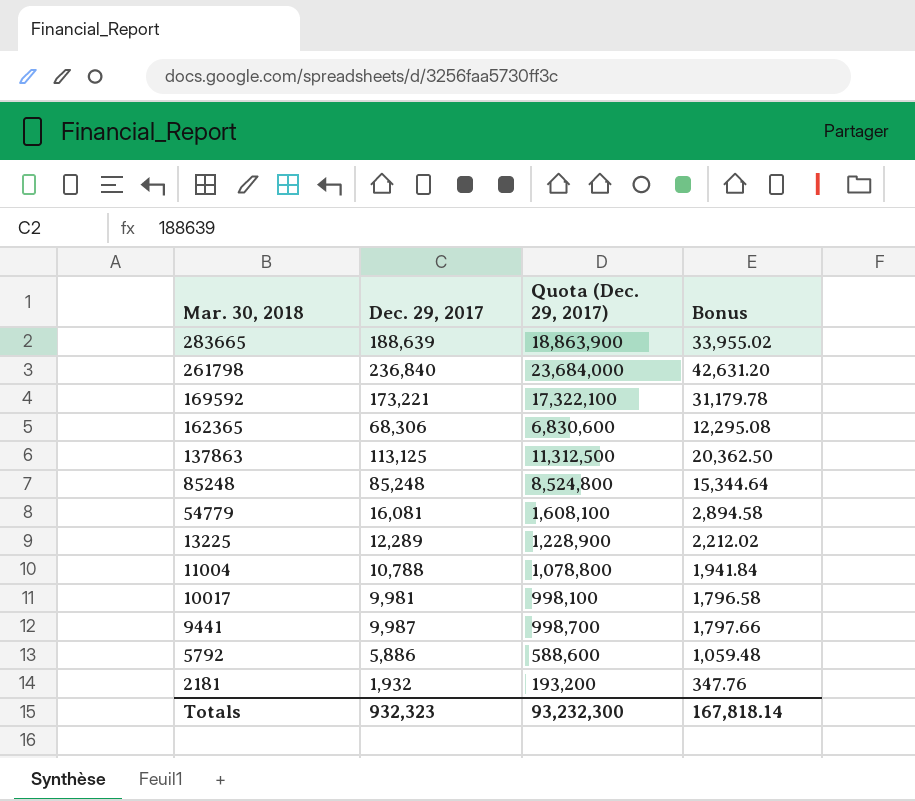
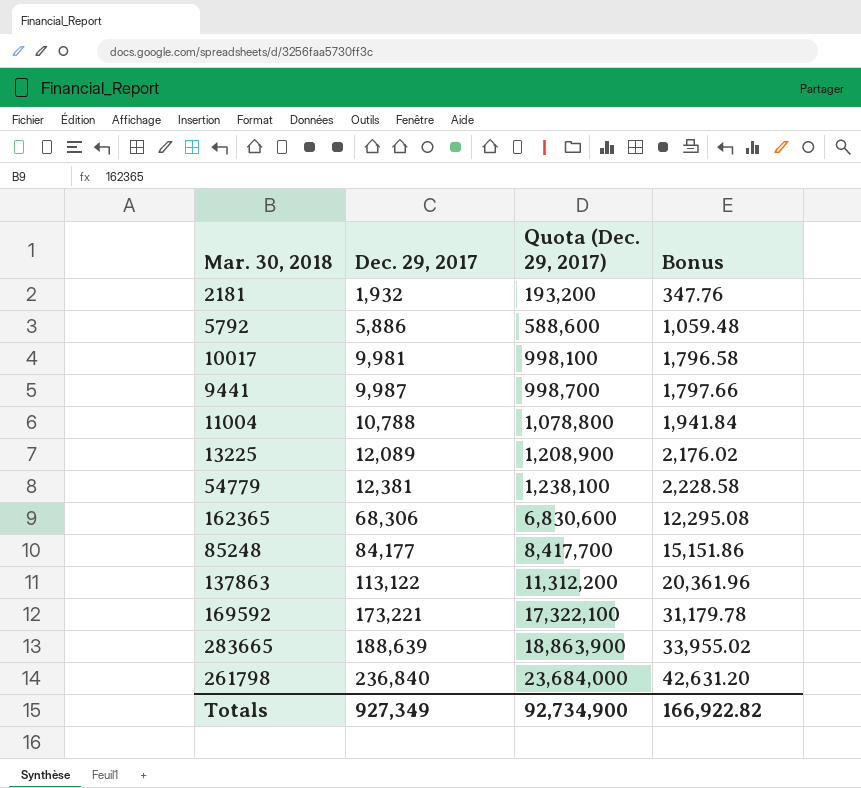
row order: Mar. 30, 2018 descending -> Dec. 29, 2017 ascending
13225 | Dec. 29, 2017: 12,289 -> 12,089
13225 | Quota (Dec. 29, 2017): 1,228,900 -> 1,208,900
13225 | Bonus: 2,212.02 -> 2,176.02
54779 | Dec. 29, 2017: 16,081 -> 12,381
54779 | Quota (Dec. 29, 2017): 1,608,100 -> 1,238,100
54779 | Bonus: 2,894.58 -> 2,228.58
85248 | Dec. 29, 2017: 85,248 -> 84,177
85248 | Quota (Dec. 29, 2017): 8,524,800 -> 8,417,700
85248 | Bonus: 15,344.64 -> 15,151.86
137863 | Dec. 29, 2017: 113,125 -> 113,122
137863 | Quota (Dec. 29, 2017): 11,312,500 -> 11,312,200
137863 | Bonus: 20,362.50 -> 20,361.96
Totals | Dec. 29, 2017: 932,323 -> 927,349
Totals | Quota (Dec. 29, 2017): 93,232,300 -> 92,734,900
Totals | Bonus: 167,818.14 -> 166,922.82

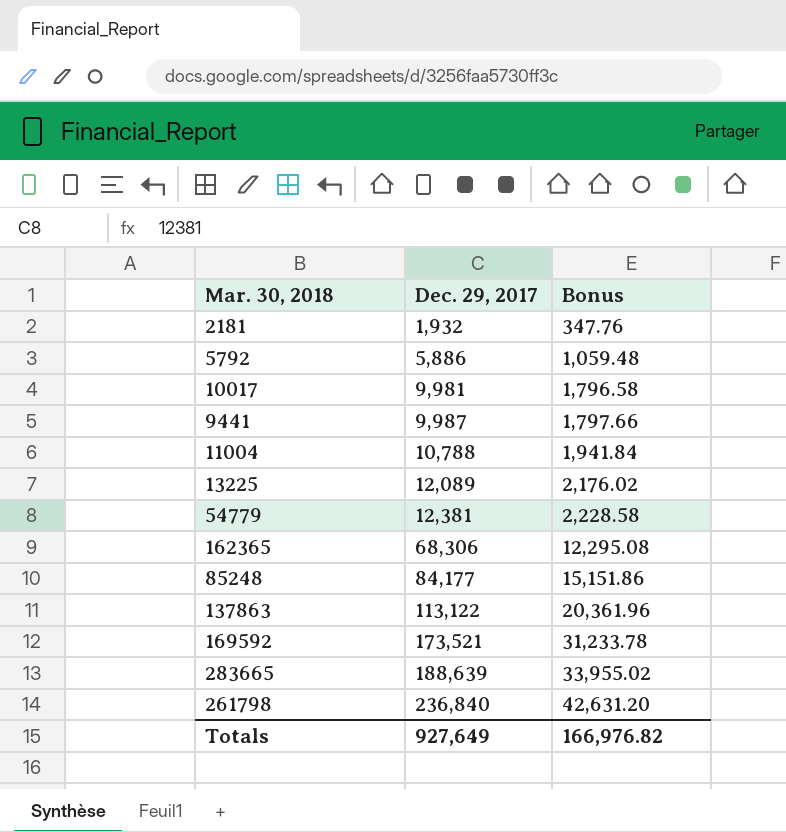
column Quota (Dec. 29, 2017) | formula: [Dec. 29, 2017] * 100 -> none
169592 | Dec. 29, 2017: 173,221 -> 173,521
169592 | Bonus: 31,179.78 -> 31,233.78
Totals | Dec. 29, 2017: 927,349 -> 927,649
Totals | Bonus: 166,922.82 -> 166,976.82

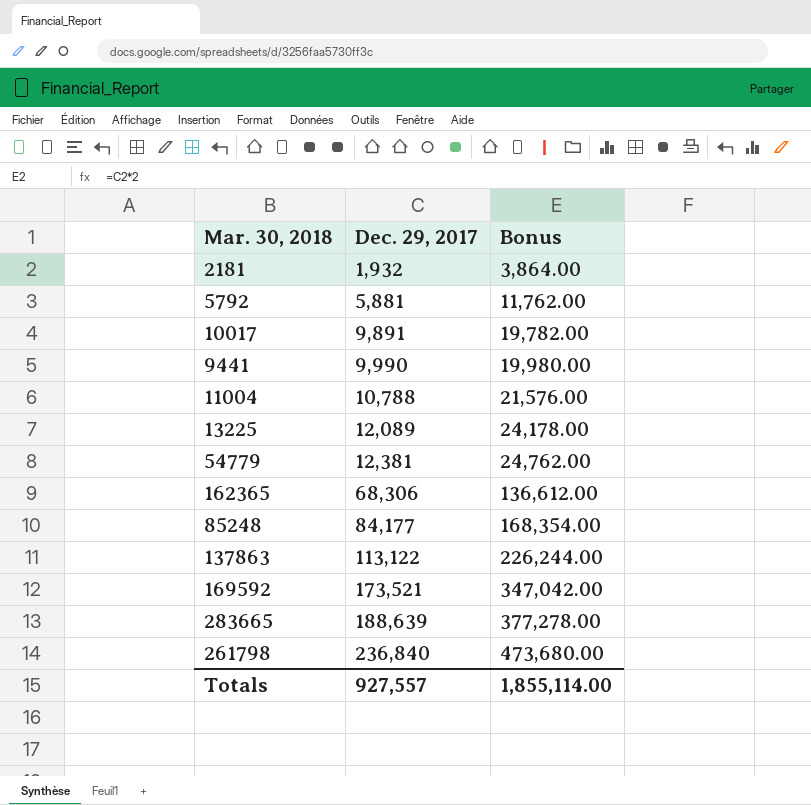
column Bonus | formula: [Dec. 29, 2017] * 0.18 -> [Dec. 29, 2017] * 2
5792 | Dec. 29, 2017: 5,886 -> 5,881
10017 | Dec. 29, 2017: 9,981 -> 9,891
9441 | Dec. 29, 2017: 9,987 -> 9,990
Totals | Dec. 29, 2017: 927,649 -> 927,557
Totals | Bonus: 166,976.82 -> 1,855,114.00

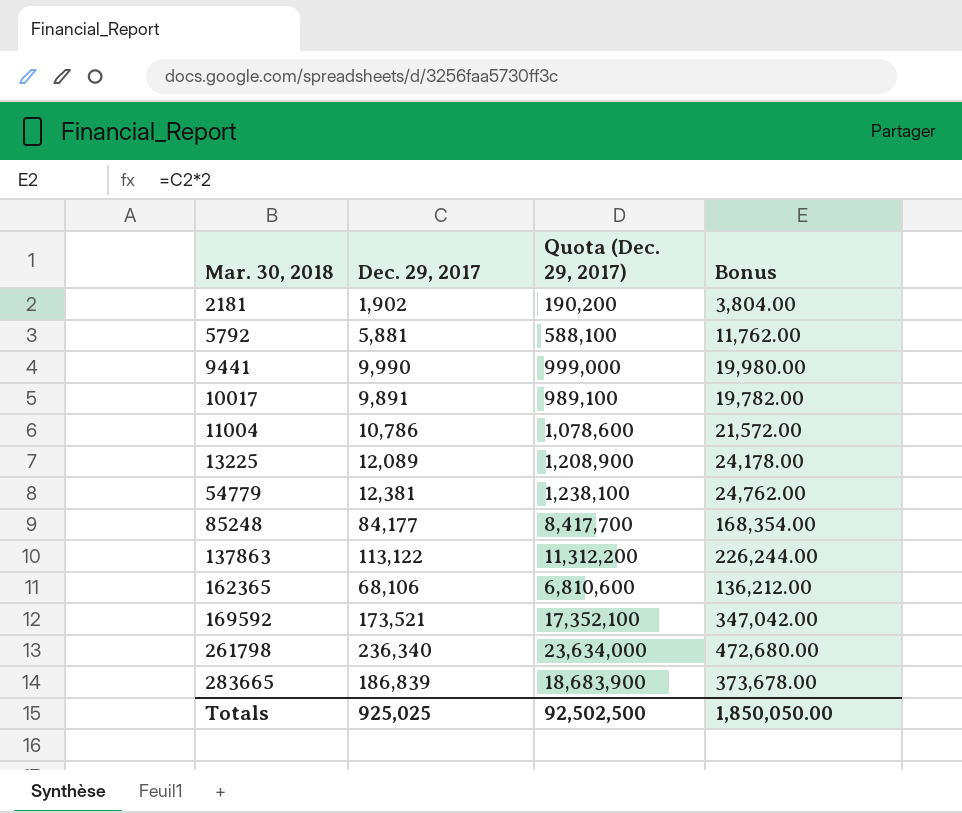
row order: Dec. 29, 2017 ascending -> Mar. 30, 2018 ascending
column Quota (Dec. 29, 2017) | formula: none -> [Dec. 29, 2017] * 100
2181 | Dec. 29, 2017: 1,932 -> 1,902
2181 | Bonus: 3,864.00 -> 3,804.00
11004 | Dec. 29, 2017: 10,788 -> 10,786
11004 | Bonus: 21,576.00 -> 21,572.00
162365 | Dec. 29, 2017: 68,306 -> 68,106
162365 | Bonus: 136,612.00 -> 136,212.00
261798 | Dec. 29, 2017: 236,840 -> 236,340
261798 | Bonus: 473,680.00 -> 472,680.00
283665 | Dec. 29, 2017: 188,639 -> 186,839
283665 | Bonus: 377,278.00 -> 373,678.00
Totals | Dec. 29, 2017: 927,557 -> 925,025
Totals | Bonus: 1,855,114.00 -> 1,850,050.00

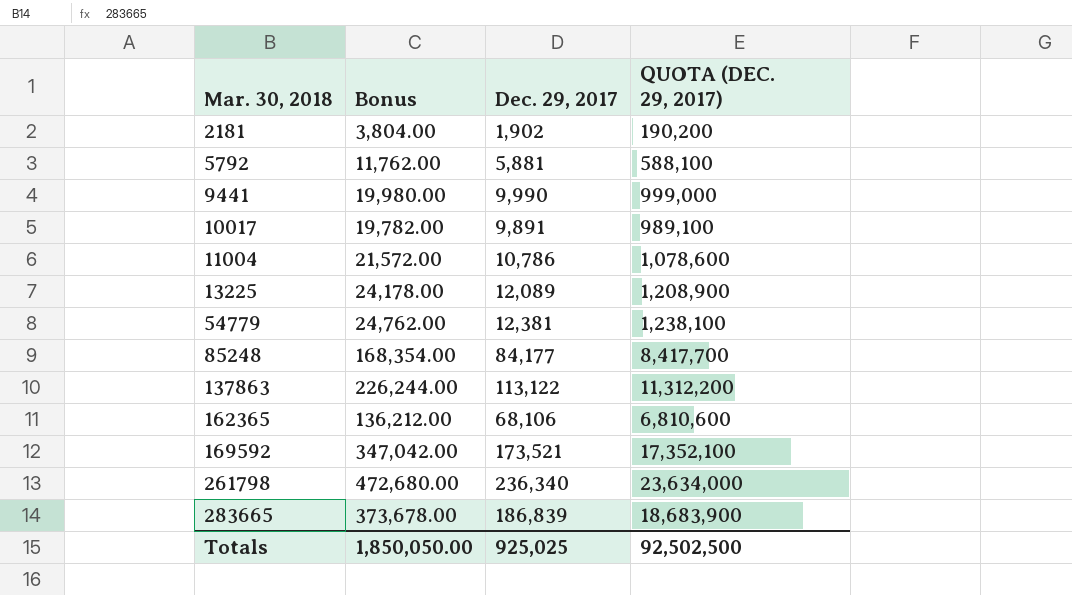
column Bonus | position: 4 -> 2
column name: Quota (Dec. 29, 2017) -> QUOTA (DEC. 29, 2017)

